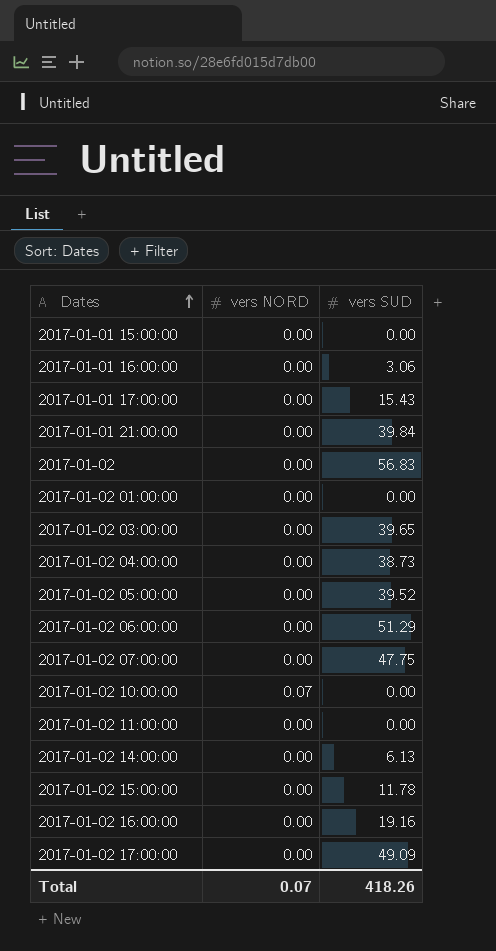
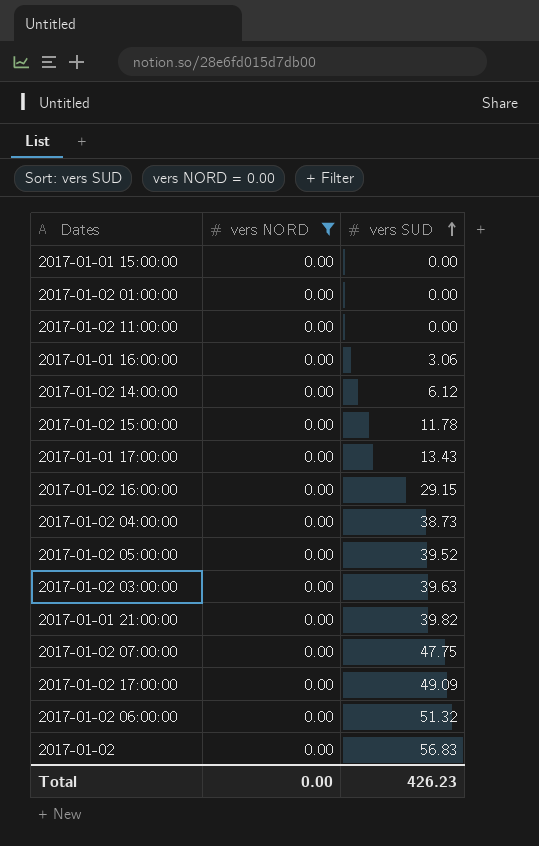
filter: none -> vers NORD = 0.00
row order: Dates ascending -> vers SUD ascending
2017-01-02 14:00:00 | vers SUD: 6.13 -> 6.12
2017-01-01 17:00:00 | vers SUD: 15.43 -> 13.43
2017-01-02 16:00:00 | vers SUD: 19.16 -> 29.15
2017-01-02 03:00:00 | vers SUD: 39.65 -> 39.63
2017-01-01 21:00:00 | vers SUD: 39.84 -> 39.82
2017-01-02 06:00:00 | vers SUD: 51.29 -> 51.32
Total | vers NORD: 0.07 -> 0.00
Total | vers SUD: 418.26 -> 426.23

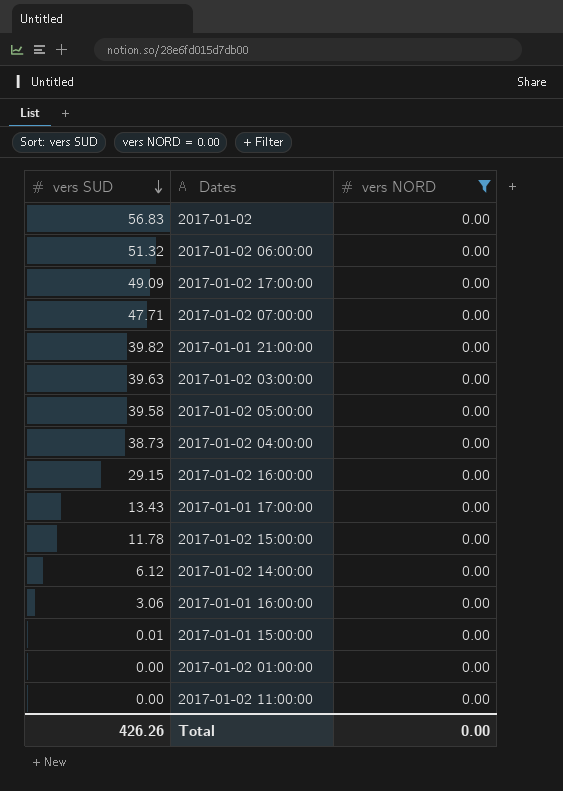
row order: vers SUD ascending -> vers SUD descending
column vers SUD | position: 3 -> 1
2017-01-02 07:00:00 | vers SUD: 47.75 -> 47.71
2017-01-02 05:00:00 | vers SUD: 39.52 -> 39.58
2017-01-01 15:00:00 | vers SUD: 0.00 -> 0.01
Total | vers SUD: 426.23 -> 426.26

